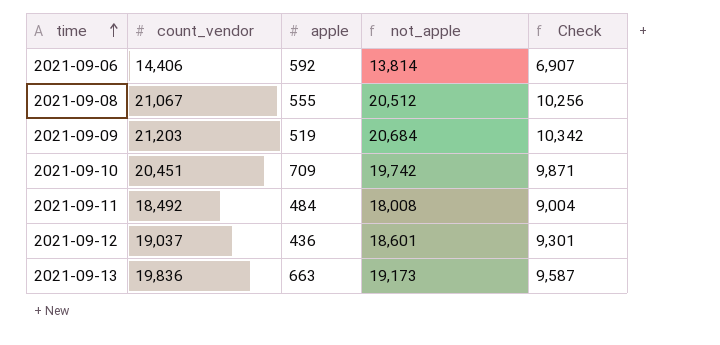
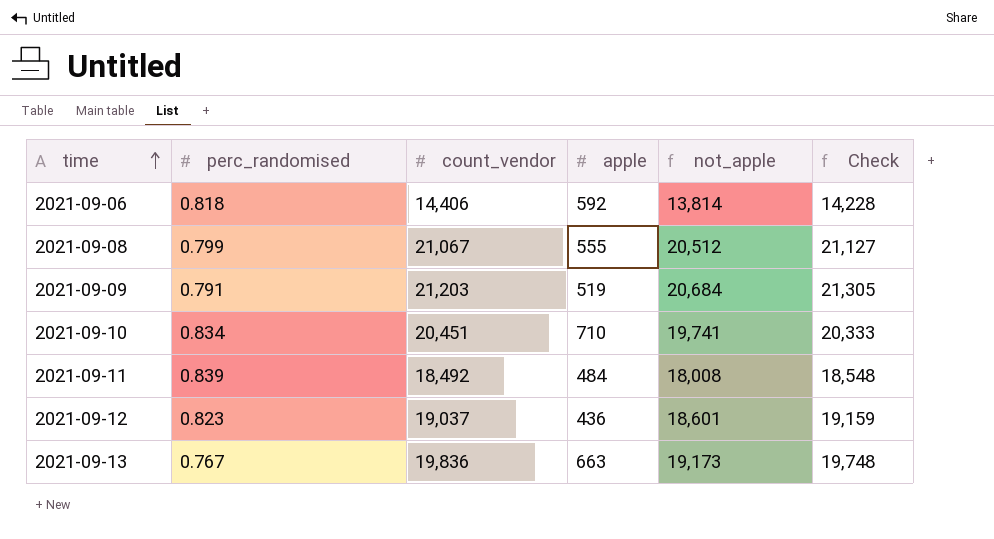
column perc_randomised | position: none -> 2
column Check | formula: [not_apple] * 0.5 -> [not_apple] * 1.03
2021-09-10 | apple: 709 -> 710
2021-09-10 | not_apple: 19,742 -> 19,741

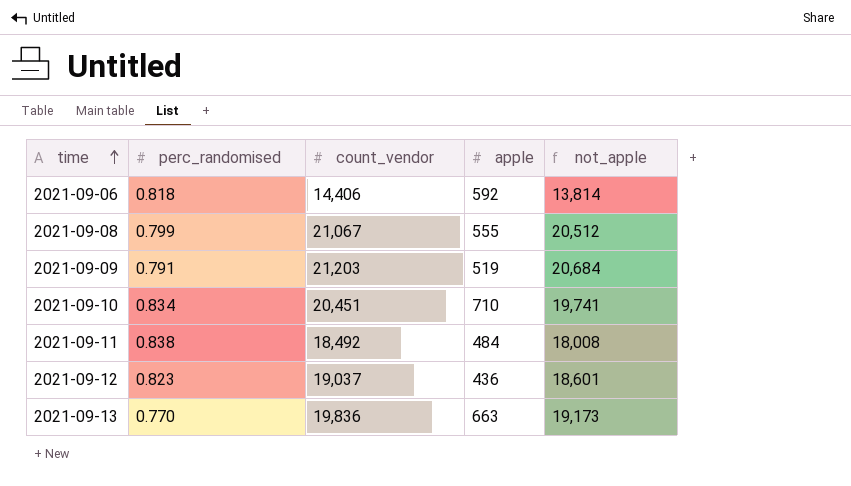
column Check | formula: [not_apple] * 1.03 -> none
2021-09-11 | perc_randomised: 0.839 -> 0.838
2021-09-13 | perc_randomised: 0.767 -> 0.770

